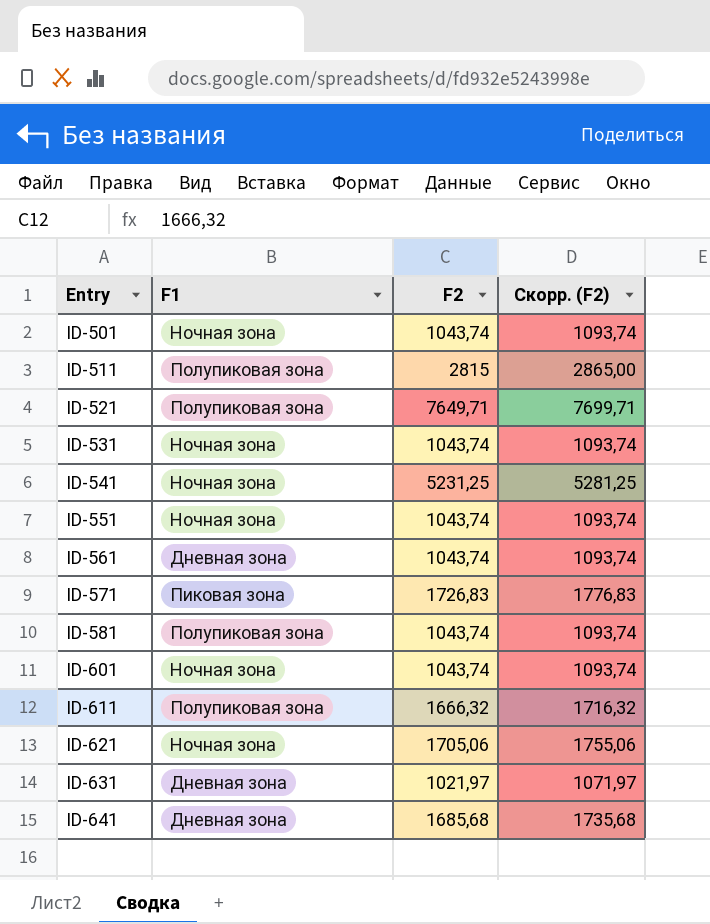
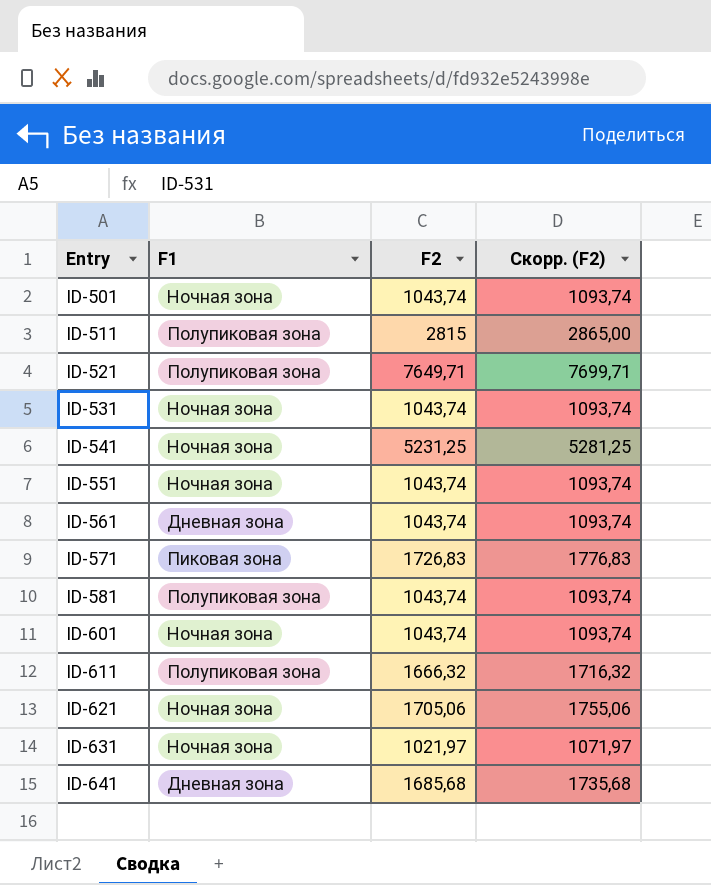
ID-631 | F1: Дневная зона -> Ночная зона

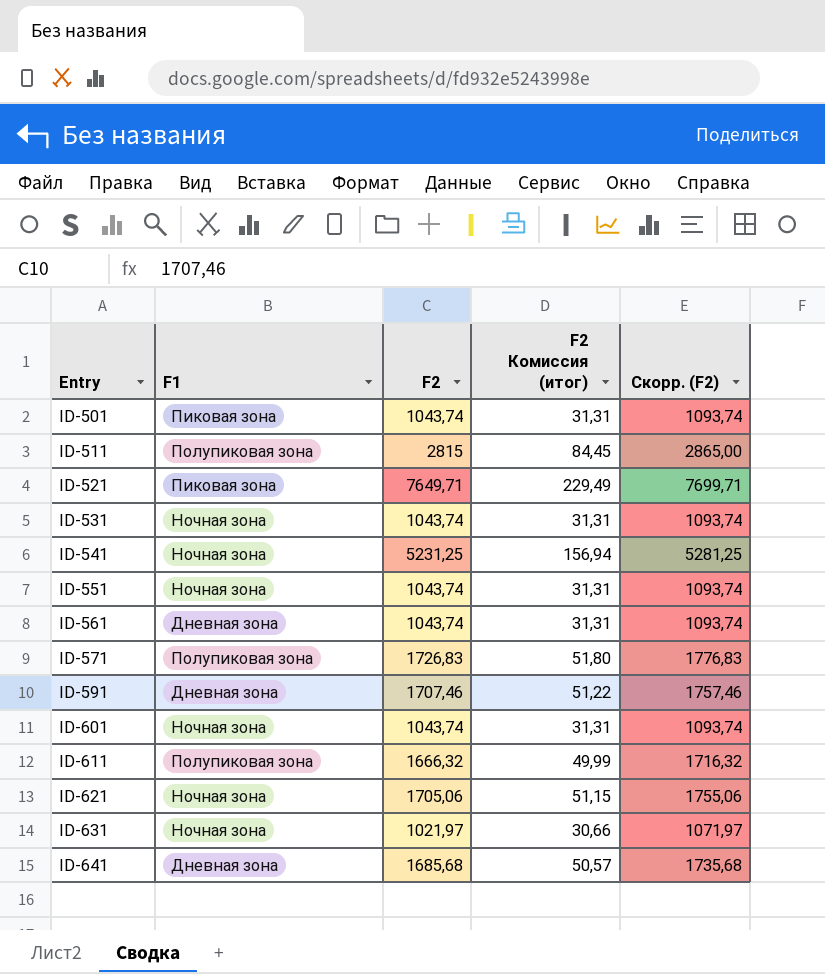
column F2 Комиссия (итог) | formula: none -> [F2] * 0,03
row ID-581: Полупиковая зона | 1043,74 | 1093,74 -> none
ID-501 | F1: Ночная зона -> Пиковая зона
ID-521 | F1: Полупиковая зона -> Пиковая зона
ID-571 | F1: Пиковая зона -> Полупиковая зона
row ID-591: none -> Дневная зона | 1707,46 | 51,22 | 1757,46

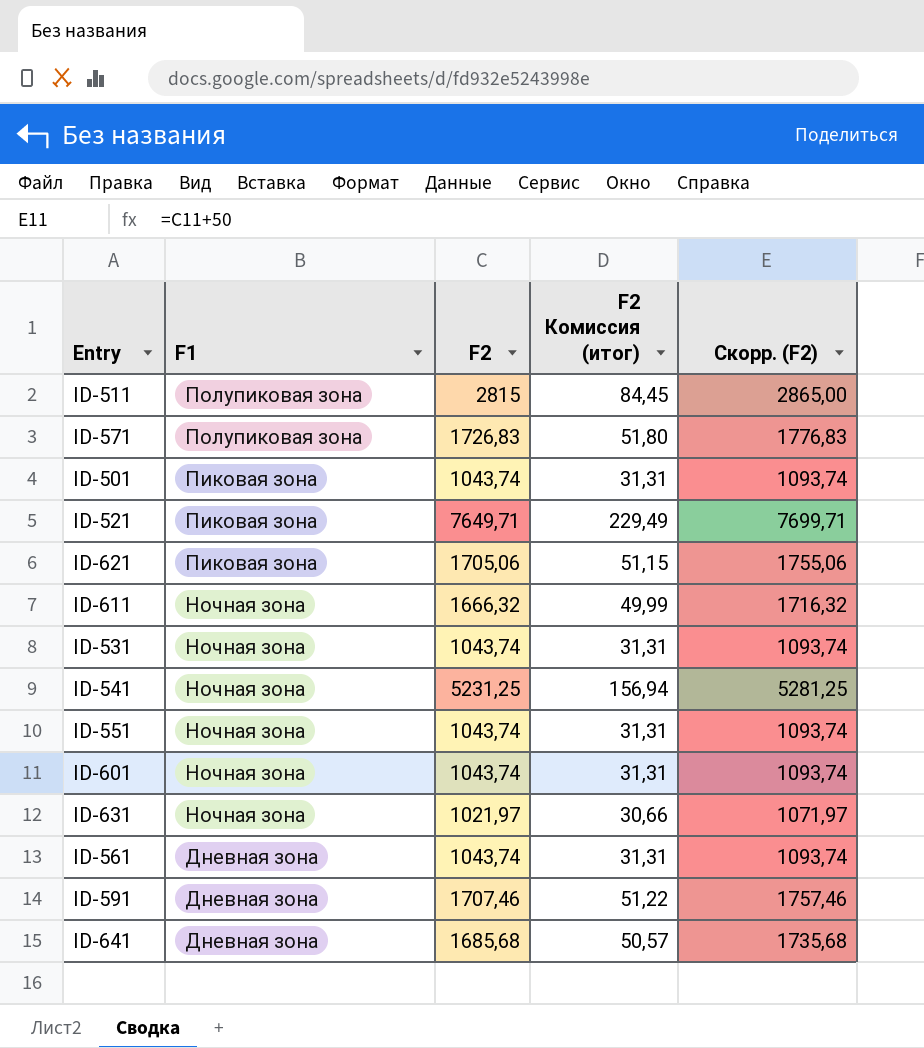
row order: Entry ascending -> F1 descending
ID-621 | F1: Ночная зона -> Пиковая зона
ID-611 | F1: Полупиковая зона -> Ночная зона

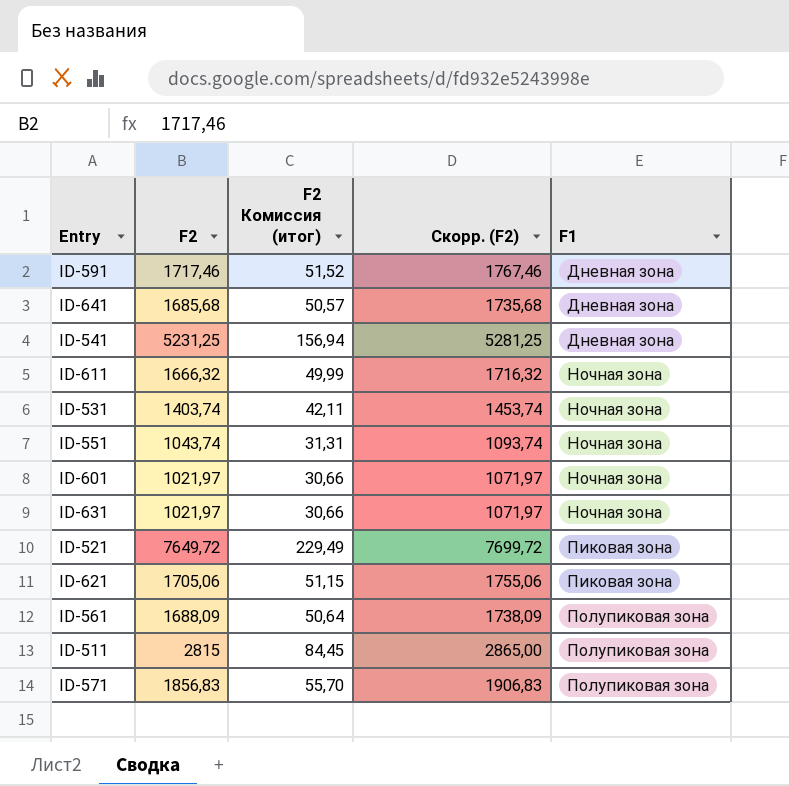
row order: F1 descending -> F1 ascending
column F1 | position: 2 -> 5
row ID-501: Пиковая зона | 1043,74 | 31,31 | 1093,74 -> none
ID-591 | F2: 1707,46 -> 1717,46
ID-591 | F2 Комиссия (итог): 51,22 -> 51,52
ID-591 | Скорр. (F2): 1757,46 -> 1767,46
ID-541 | F1: Ночная зона -> Дневная зона
ID-531 | F2: 1043,74 -> 1403,74
ID-531 | F2 Комиссия (итог): 31,31 -> 42,11
ID-531 | Скорр. (F2): 1093,74 -> 1453,74
ID-601 | F2: 1043,74 -> 1021,97
ID-601 | F2 Комиссия (итог): 31,31 -> 30,66
ID-601 | Скорр. (F2): 1093,74 -> 1071,97
ID-521 | F2: 7649,71 -> 7649,72
ID-521 | Скорр. (F2): 7699,71 -> 7699,72
ID-561 | F2: 1043,74 -> 1688,09
ID-561 | F2 Комиссия (итог): 31,31 -> 50,64
ID-561 | Скорр. (F2): 1093,74 -> 1738,09
ID-561 | F1: Дневная зона -> Полупиковая зона
ID-571 | F2: 1726,83 -> 1856,83
ID-571 | F2 Комиссия (итог): 51,80 -> 55,70
ID-571 | Скорр. (F2): 1776,83 -> 1906,83

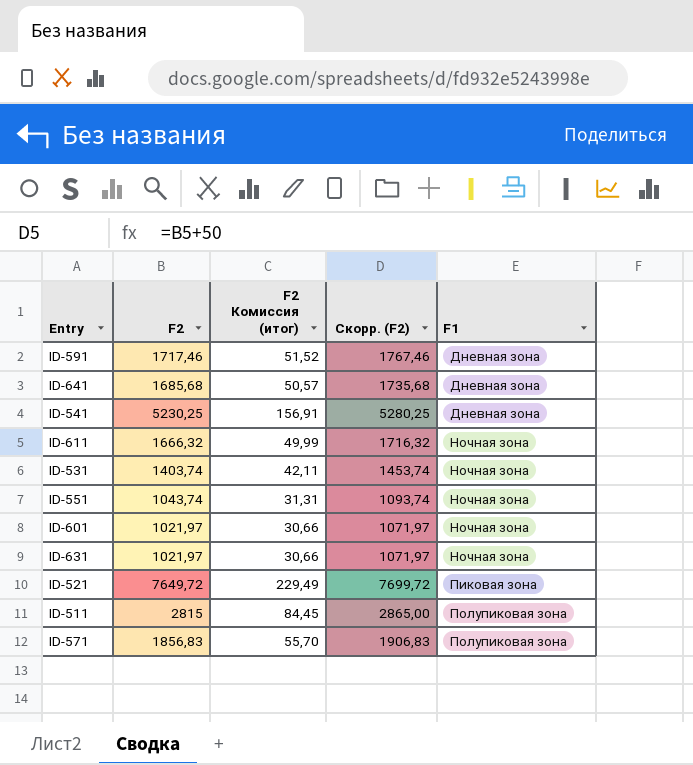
row ID-621: 1705,06 | 51,15 | 1755,06 | Пиковая зона -> none
row ID-561: 1688,09 | 50,64 | 1738,09 | Полупиковая зона -> none
ID-541 | F2: 5231,25 -> 5230,25
ID-541 | F2 Комиссия (итог): 156,94 -> 156,91
ID-541 | Скорр. (F2): 5281,25 -> 5280,25

